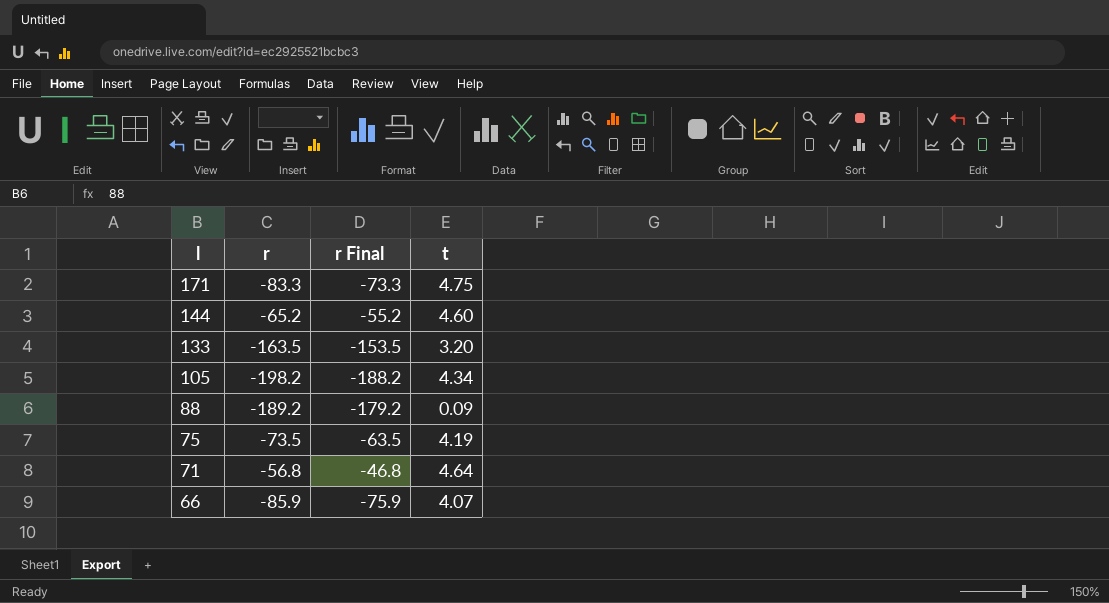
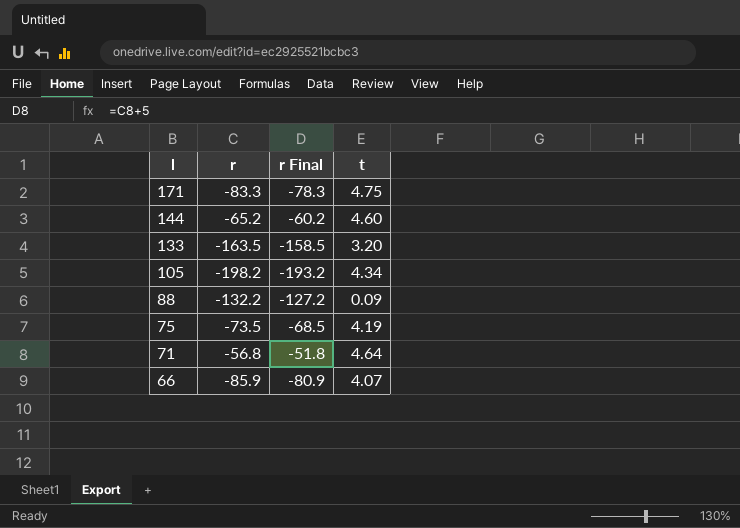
column r Final | formula: [r] + 10 -> [r] + 5
88 | r: -189.2 -> -132.2

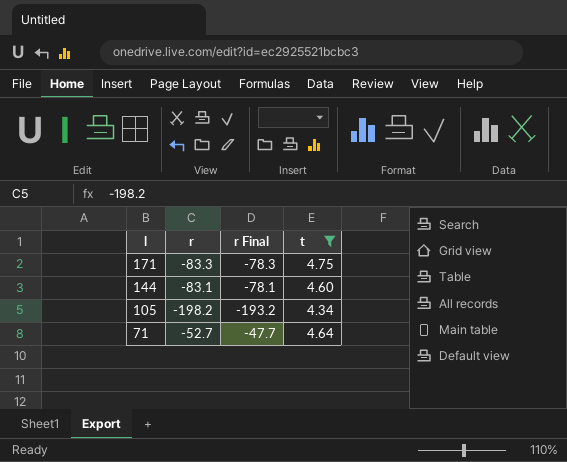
filter: none -> t >= 4.34
144 | r: -65.2 -> -83.1
144 | r Final: -60.2 -> -78.1
71 | r: -56.8 -> -52.7
71 | r Final: -51.8 -> -47.7

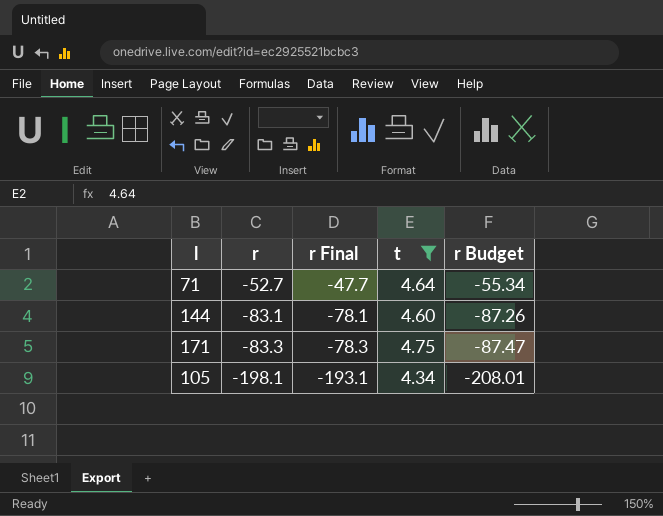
row order: l descending -> r descending
column r Budget | formula: none -> [r] * 1.05
105 | r: -198.2 -> -198.1
105 | r Final: -193.2 -> -193.1

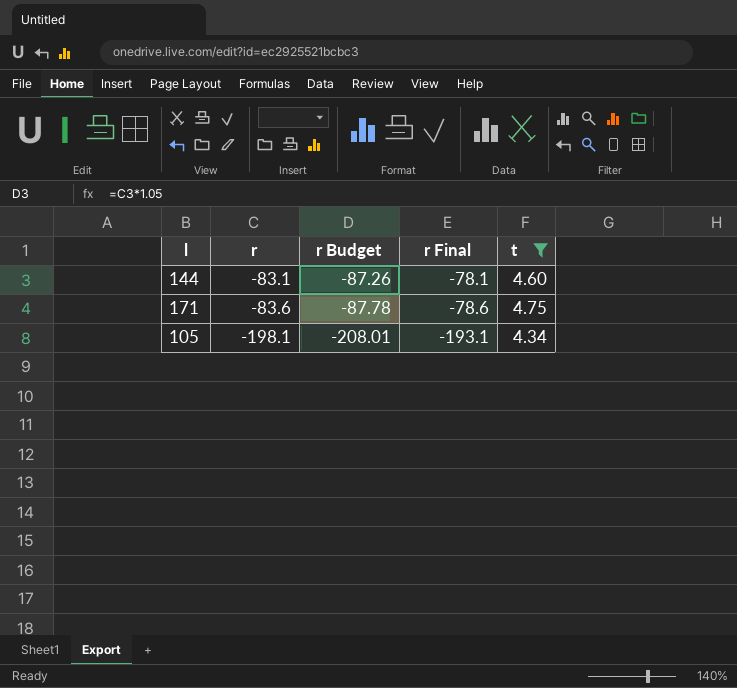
column r Budget | position: 5 -> 3
row 71: -52.7 | -47.7 | 4.64 | -55.34 -> none
171 | r: -83.3 -> -83.6
171 | r Budget: -87.47 -> -87.78
171 | r Final: -78.3 -> -78.6

